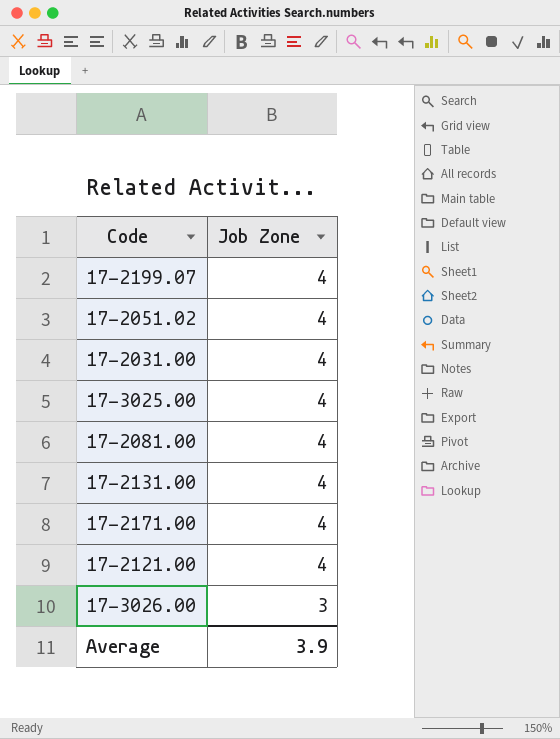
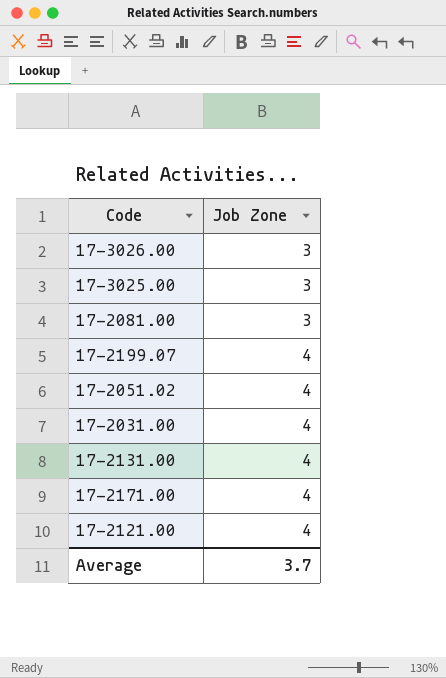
row order: Job Zone descending -> Job Zone ascending
17-3025.00 | Job Zone: 4 -> 3
17-2081.00 | Job Zone: 4 -> 3
Average | Job Zone: 3.9 -> 3.7

